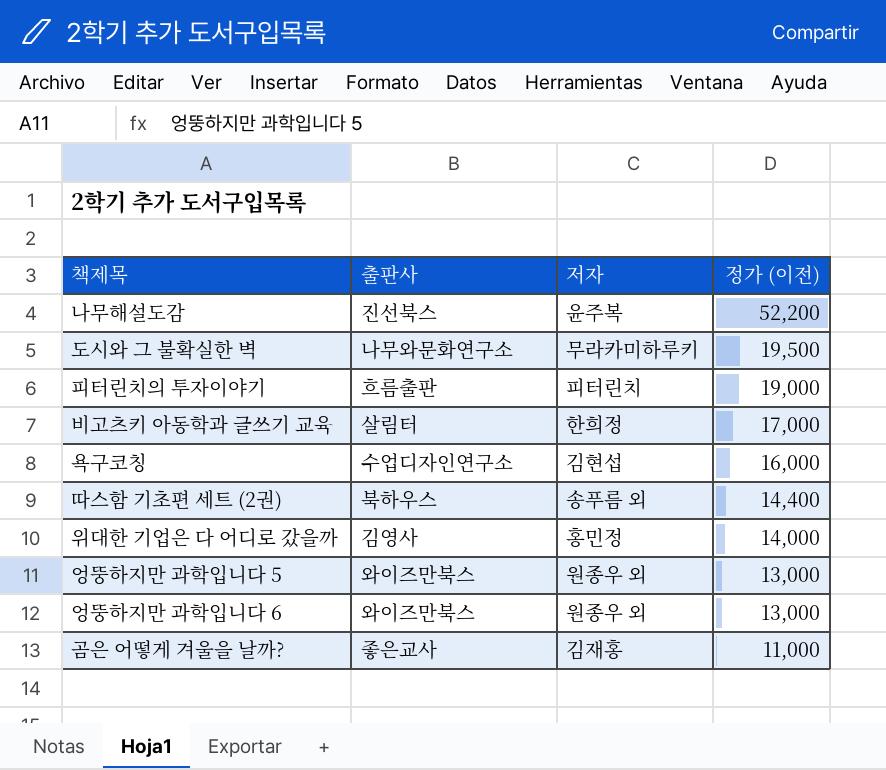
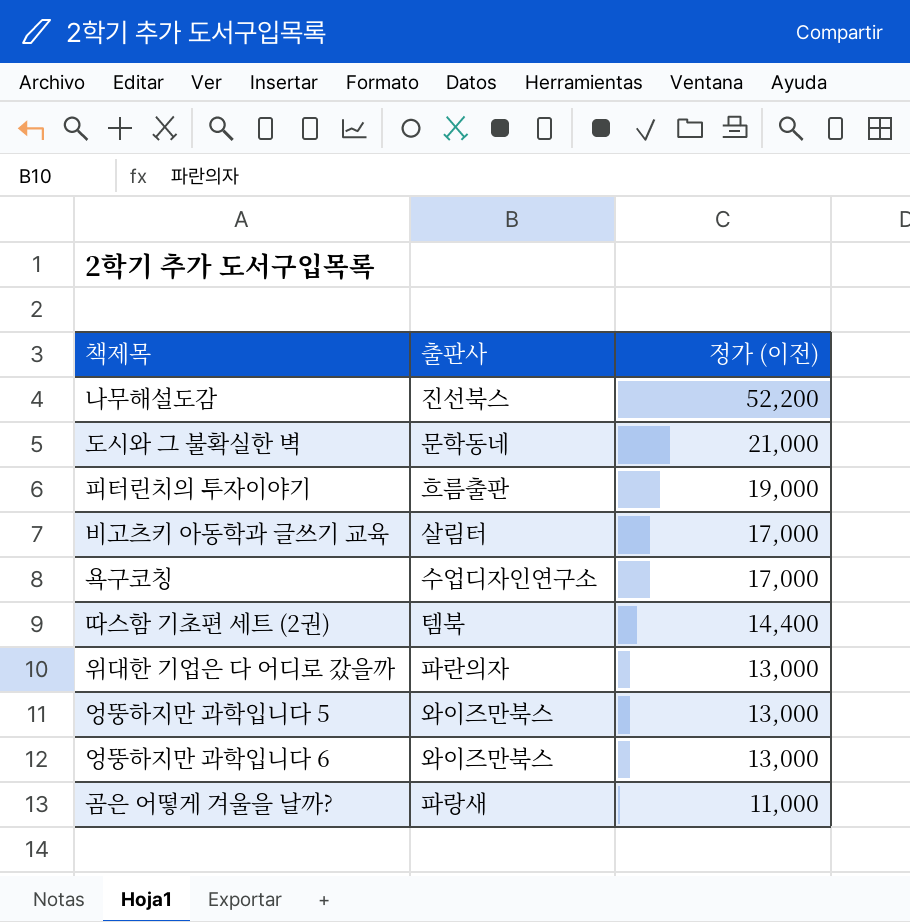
column 저자 | position: 3 -> none
도시와 그 불확실한 벽 | 출판사: 나무와문화연구소 -> 문학동네
도시와 그 불확실한 벽 | 정가 (이전): 19,500 -> 21,000
욕구코칭 | 정가 (이전): 16,000 -> 17,000
따스함 기초편 세트 (2권) | 출판사: 북하우스 -> 템북
위대한 기업은 다 어디로 갔을까 | 출판사: 김영사 -> 파란의자
위대한 기업은 다 어디로 갔을까 | 정가 (이전): 14,000 -> 13,000
곰은 어떻게 겨울을 날까? | 출판사: 좋은교사 -> 파랑새

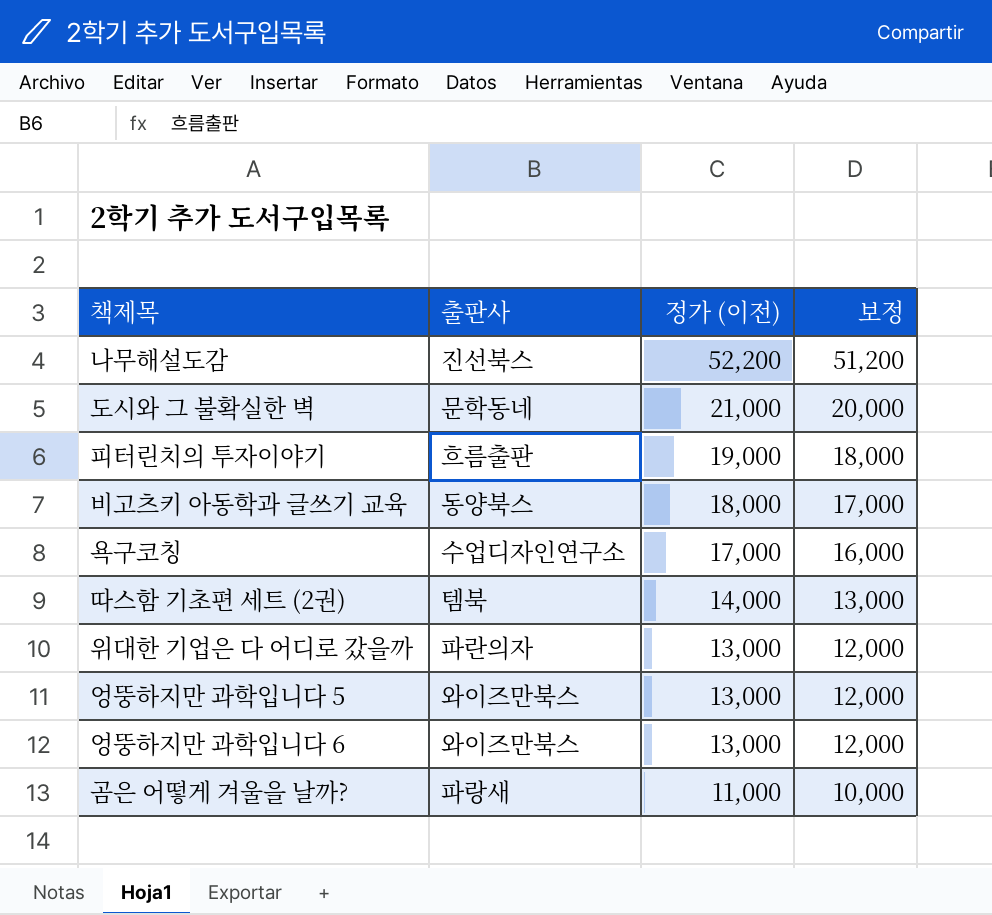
column 보정 | formula: none -> [정가 (이전)] - 1000
비고츠키 아동학과 글쓰기 교육 | 출판사: 살림터 -> 동양북스
비고츠키 아동학과 글쓰기 교육 | 정가 (이전): 17,000 -> 18,000
따스함 기초편 세트 (2권) | 정가 (이전): 14,400 -> 14,000

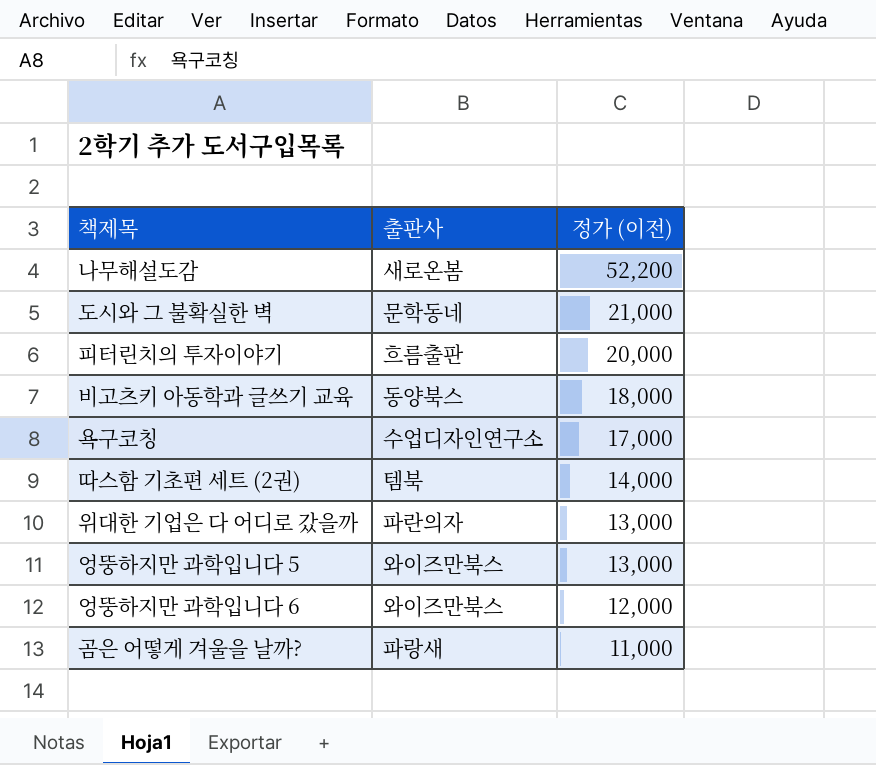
column 보정 | formula: [정가 (이전)] - 1000 -> none
나무해설도감 | 출판사: 진선북스 -> 새로온봄
피터린치의 투자이야기 | 정가 (이전): 19,000 -> 20,000
엉뚱하지만 과학입니다 6 | 정가 (이전): 13,000 -> 12,000

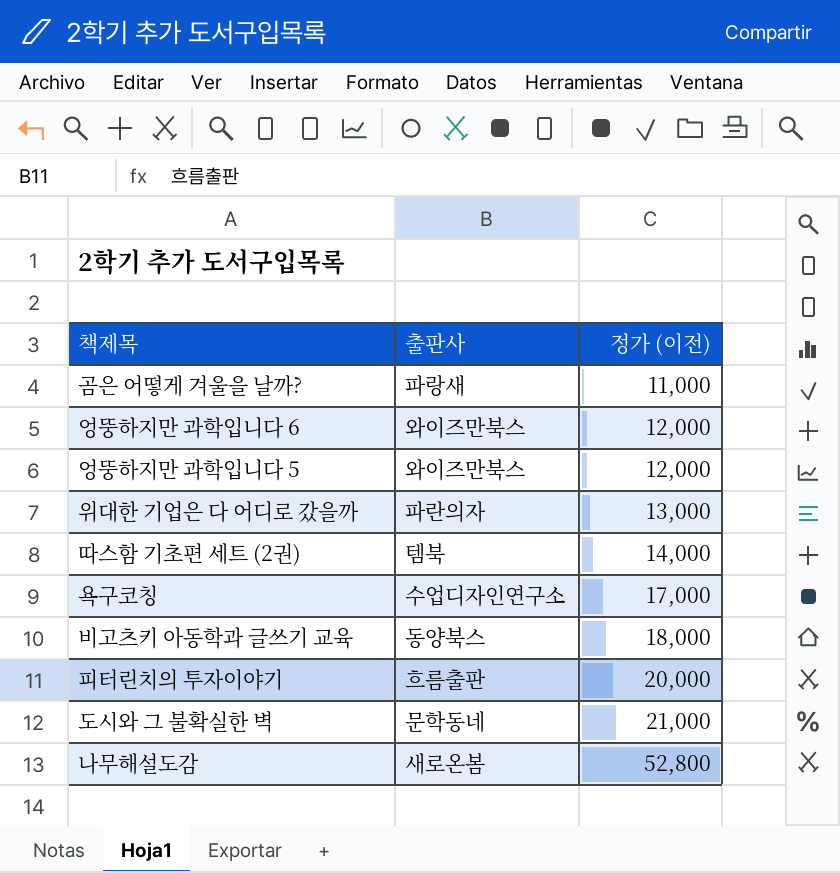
row order: 정가 (이전) descending -> 정가 (이전) ascending
엉뚱하지만 과학입니다 5 | 정가 (이전): 13,000 -> 12,000
나무해설도감 | 정가 (이전): 52,200 -> 52,800

